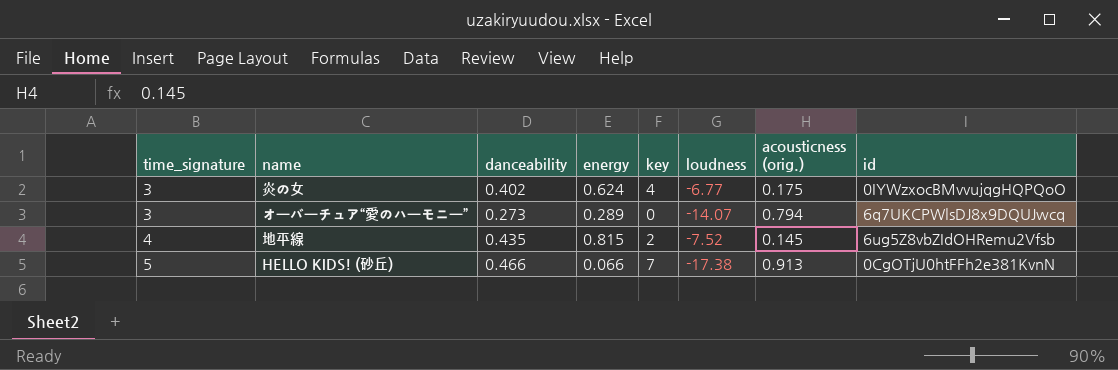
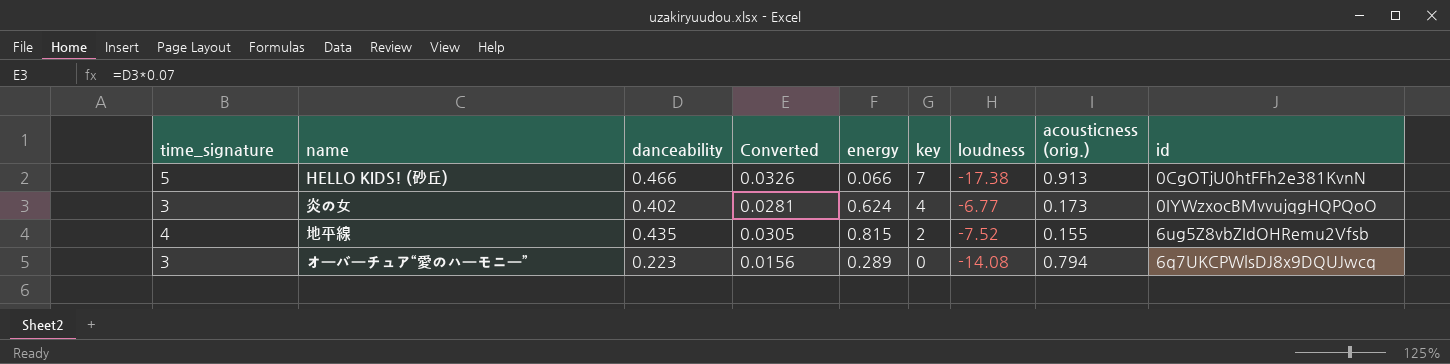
row order: time_signature ascending -> key descending
column Converted | formula: none -> [danceability] * 0.07
炎の女 | acousticness (orig.): 0.175 -> 0.173
地平線 | acousticness (orig.): 0.145 -> 0.155
オーバーチュア“愛のハーモニー” | danceability: 0.273 -> 0.223
オーバーチュア“愛のハーモニー” | loudness: -14.07 -> -14.08

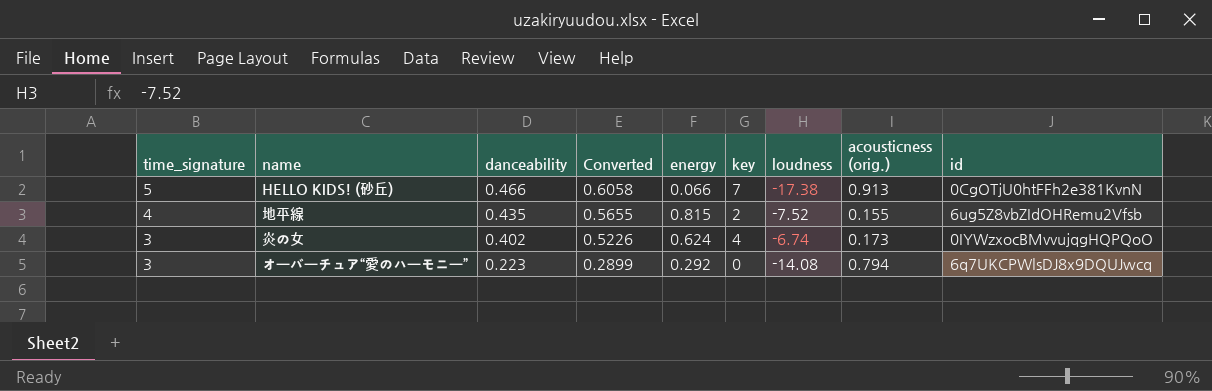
row order: key descending -> time_signature descending
column Converted | formula: [danceability] * 0.07 -> [danceability] * 1.3
炎の女 | loudness: -6.77 -> -6.74
オーバーチュア“愛のハーモニー” | energy: 0.289 -> 0.292

